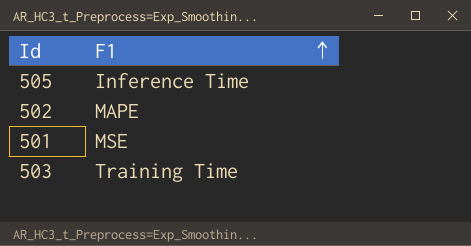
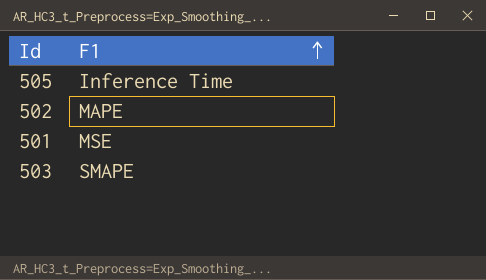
503 | F1: Training Time -> SMAPE

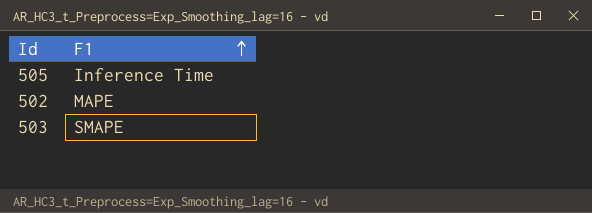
row 501: MSE -> none

